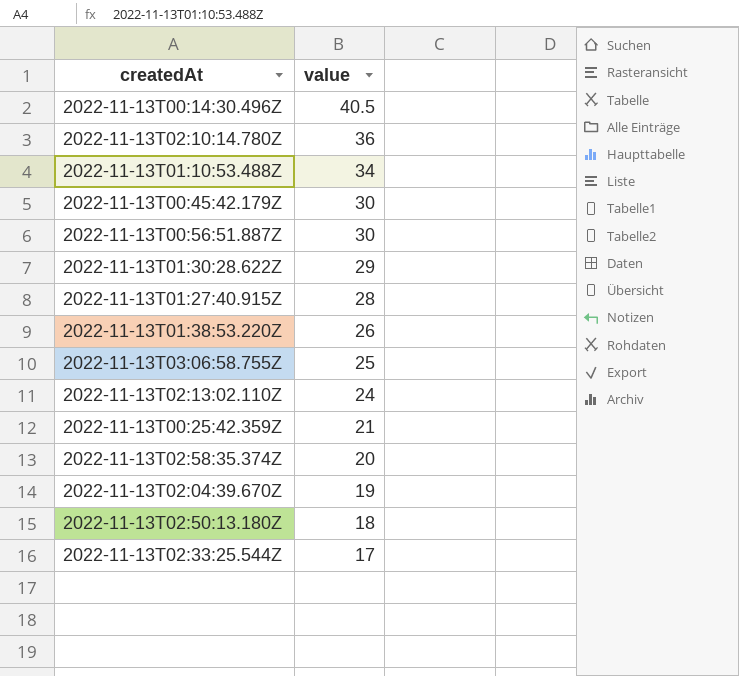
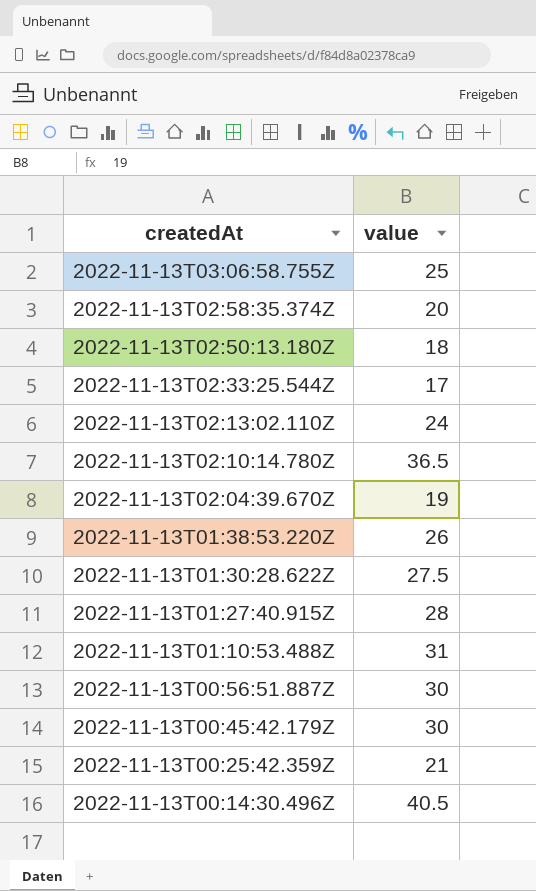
row order: value descending -> createdAt descending
2022-11-13T02:10:14.780Z | value: 36 -> 36.5
2022-11-13T01:30:28.622Z | value: 29 -> 27.5
2022-11-13T01:10:53.488Z | value: 34 -> 31

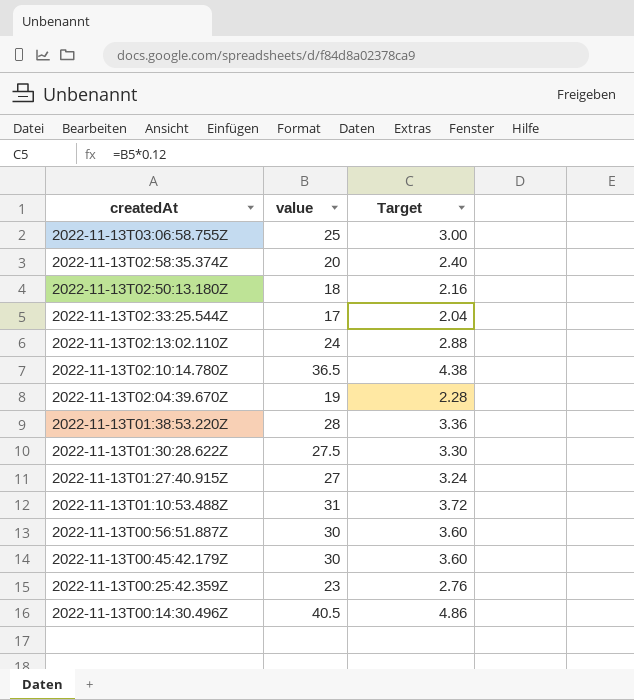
column Target | formula: none -> [value] * 0.12
2022-11-13T01:38:53.220Z | value: 26 -> 28
2022-11-13T01:27:40.915Z | value: 28 -> 27
2022-11-13T00:25:42.359Z | value: 21 -> 23

